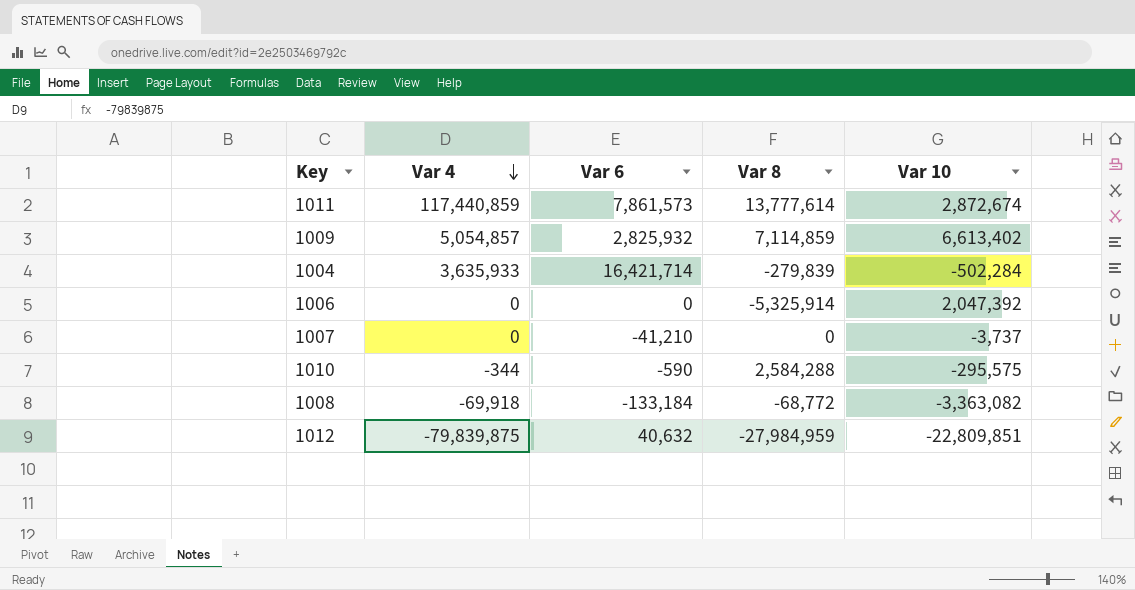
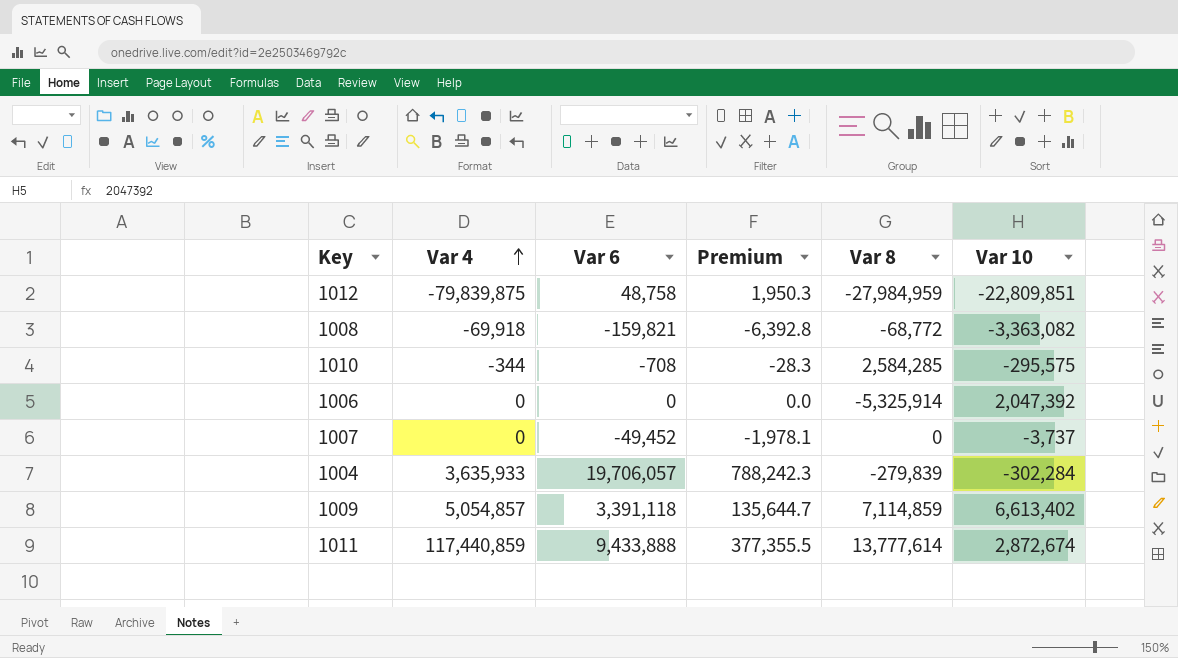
row order: Var 4 descending -> Var 4 ascending
column Premium | formula: none -> [Var 6] * 0.04
1012 | Var 6: 40,632 -> 48,758
1008 | Var 6: -133,184 -> -159,821
1010 | Var 6: -590 -> -708
1010 | Var 8: 2,584,288 -> 2,584,285
1007 | Var 6: -41,210 -> -49,452
1004 | Var 6: 16,421,714 -> 19,706,057
1004 | Var 10: -502,284 -> -302,284
1009 | Var 6: 2,825,932 -> 3,391,118
1011 | Var 6: 7,861,573 -> 9,433,888

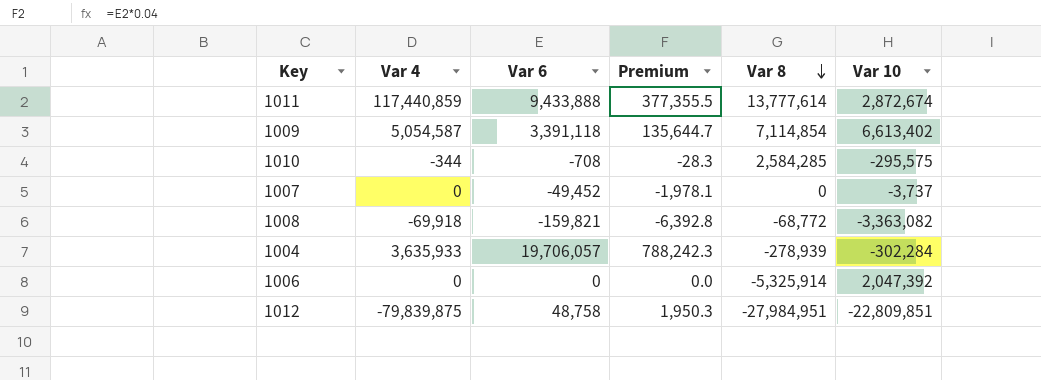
row order: Var 4 ascending -> Var 8 descending
1009 | Var 4: 5,054,857 -> 5,054,587
1009 | Var 8: 7,114,859 -> 7,114,854
1004 | Var 8: -279,839 -> -278,939
1012 | Var 8: -27,984,959 -> -27,984,951

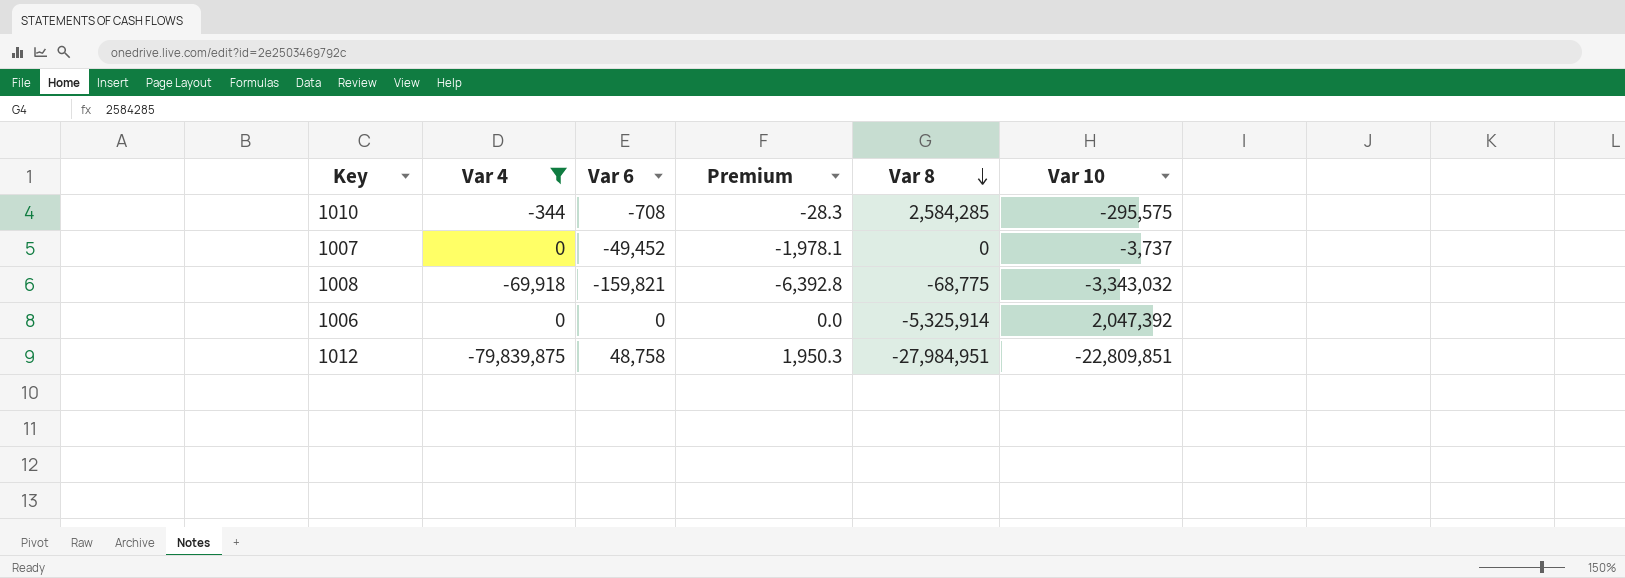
filter: none -> Var 4 <= 0
1008 | Var 8: -68,772 -> -68,775
1008 | Var 10: -3,363,082 -> -3,343,032

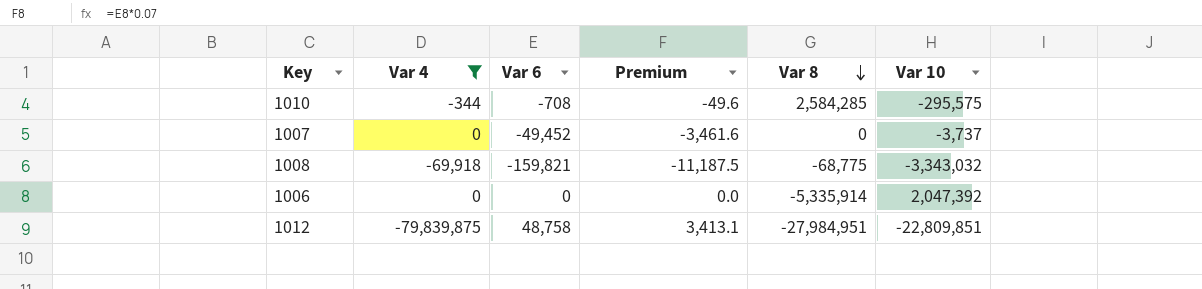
column Premium | formula: [Var 6] * 0.04 -> [Var 6] * 0.07
1006 | Var 8: -5,325,914 -> -5,335,914

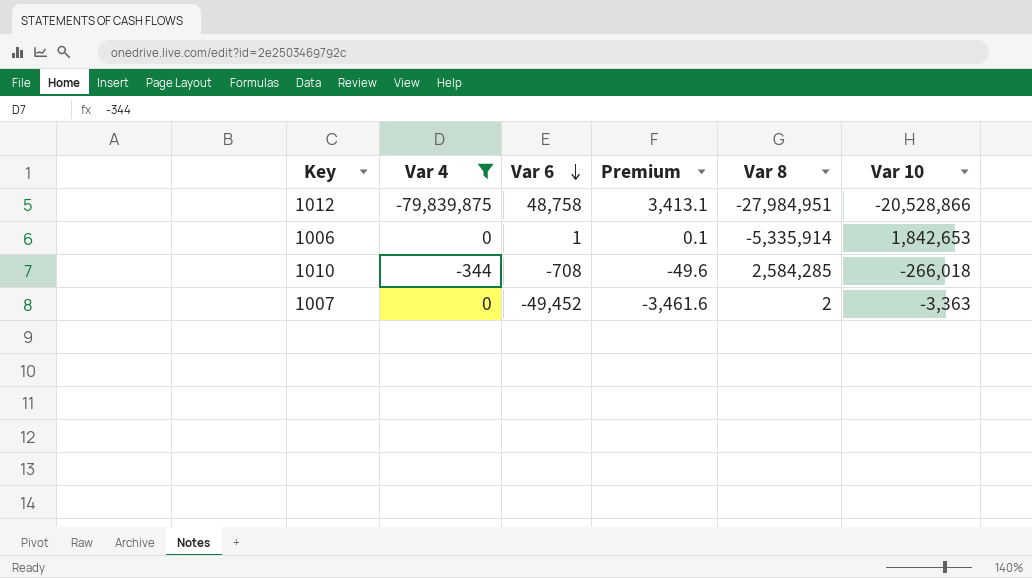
row order: Var 8 descending -> Var 6 descending
row 1008: -69,918 | -159,821 | -11,187.5 | -68,775 | -3,343,032 -> none
1012 | Var 10: -22,809,851 -> -20,528,866
1006 | Var 6: 0 -> 1
1006 | Premium: 0.0 -> 0.1
1006 | Var 10: 2,047,392 -> 1,842,653
1010 | Var 10: -295,575 -> -266,018
1007 | Var 8: 0 -> 2
1007 | Var 10: -3,737 -> -3,363

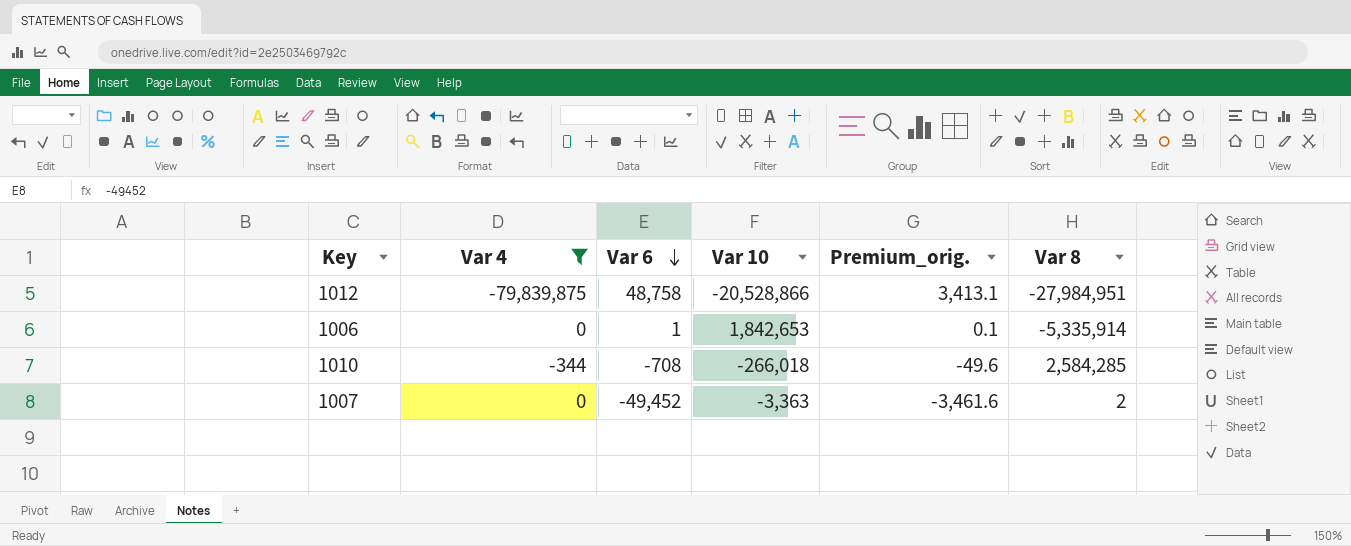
column Var 10 | position: 6 -> 4
column name: Premium -> Premium_orig.

